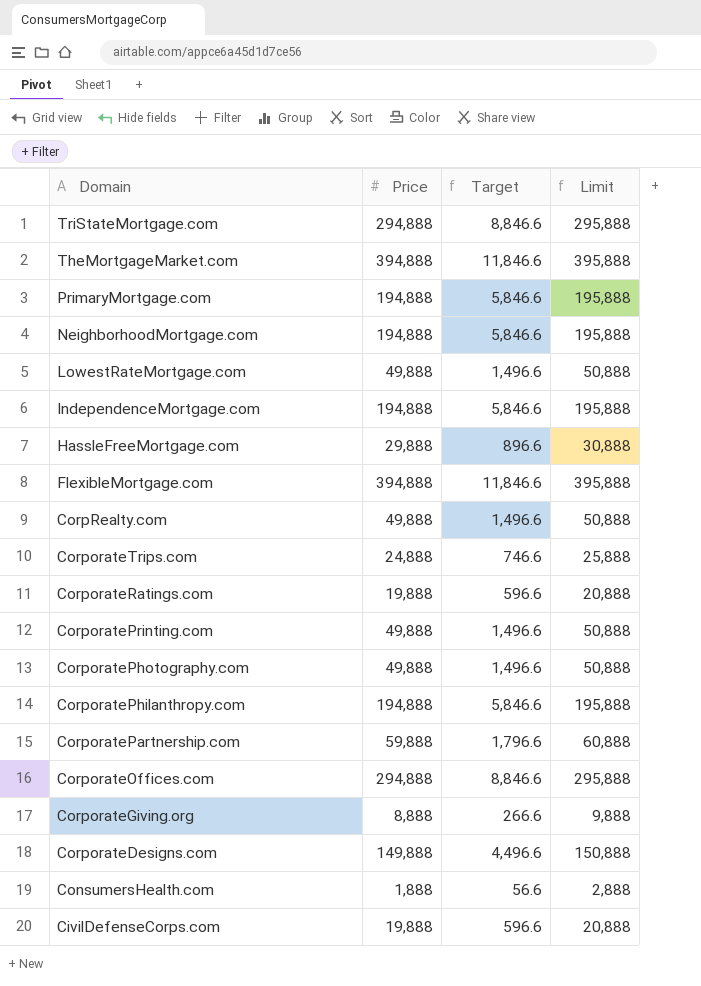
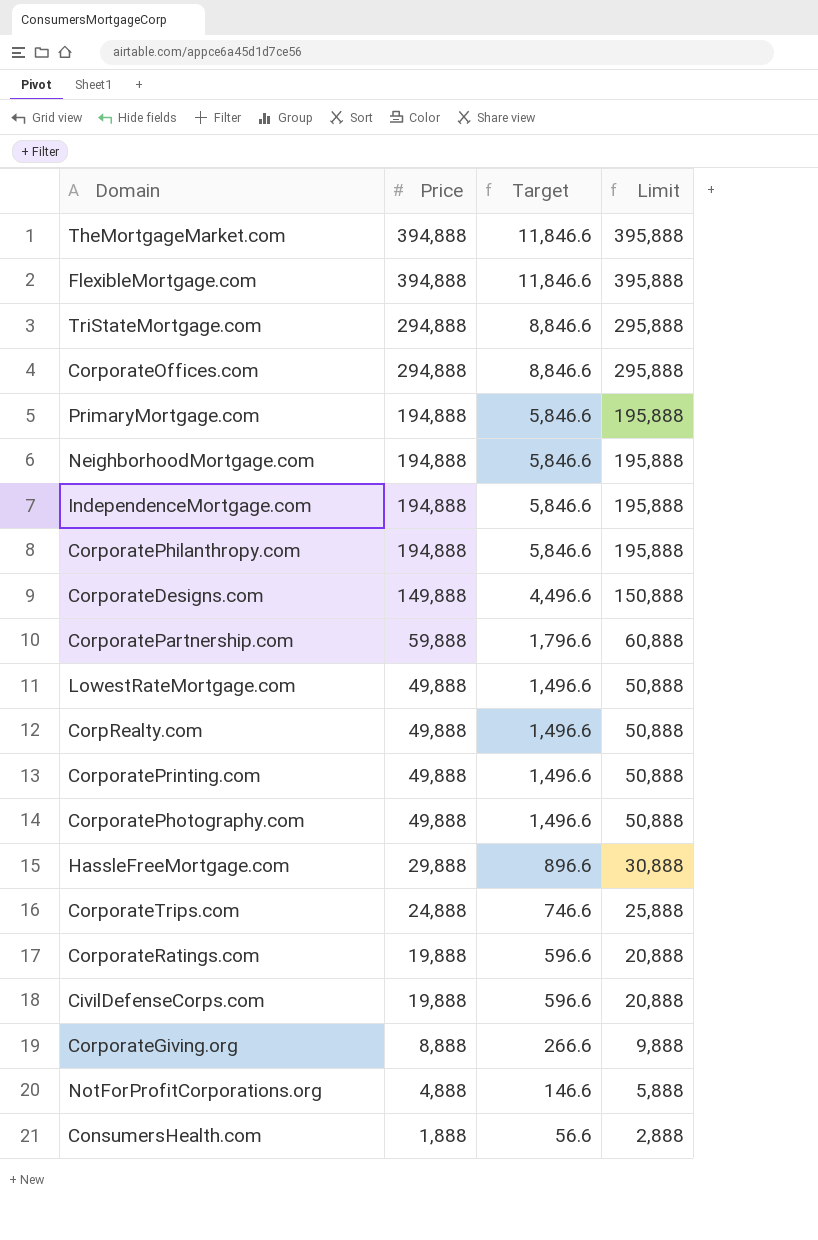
row order: Domain descending -> Price descending
row NotForProfitCorporations.org: none -> 4,888 | 146.6 | 5,888

